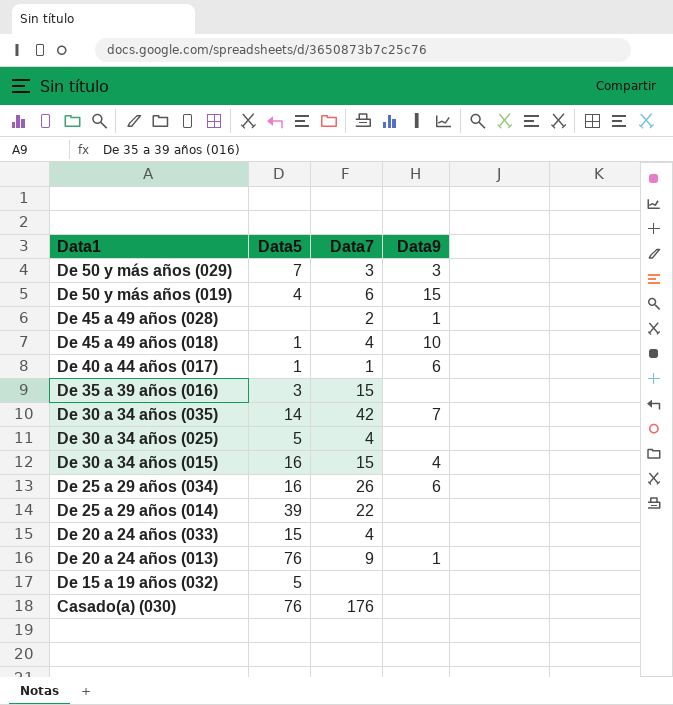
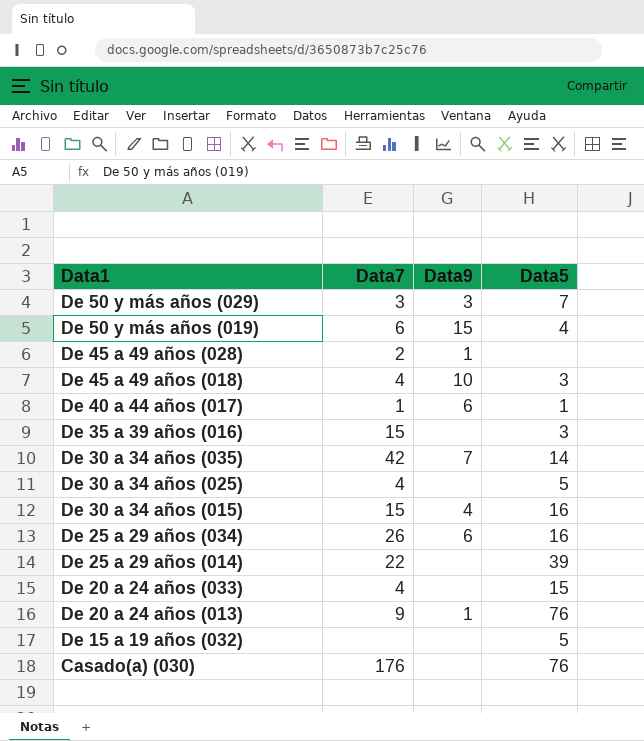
column Data5 | position: 2 -> 4
De 45 a 49 años (018) | Data5: 1 -> 3

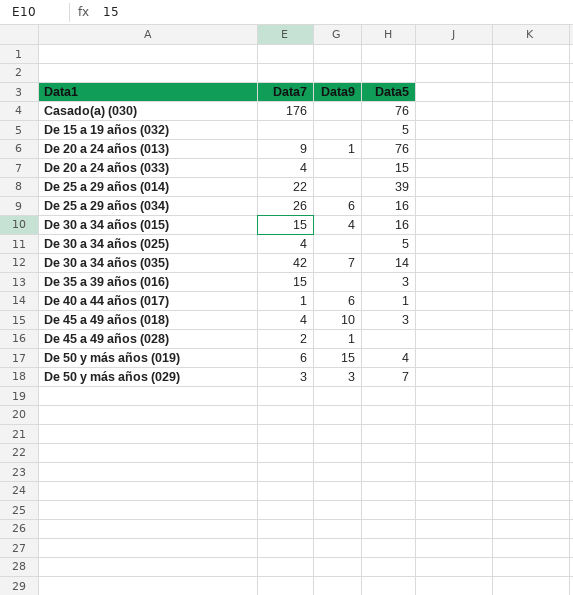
row order: Data1 descending -> Data1 ascending

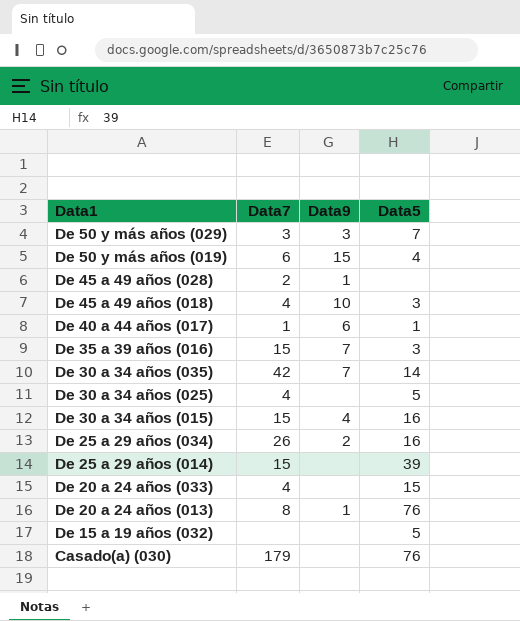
row order: Data1 ascending -> Data1 descending
De 35 a 39 años (016) | Data9: none -> 7
De 25 a 29 años (034) | Data9: 6 -> 2
De 25 a 29 años (014) | Data7: 22 -> 15
De 20 a 24 años (013) | Data7: 9 -> 8
Casado(a) (030) | Data7: 176 -> 179

